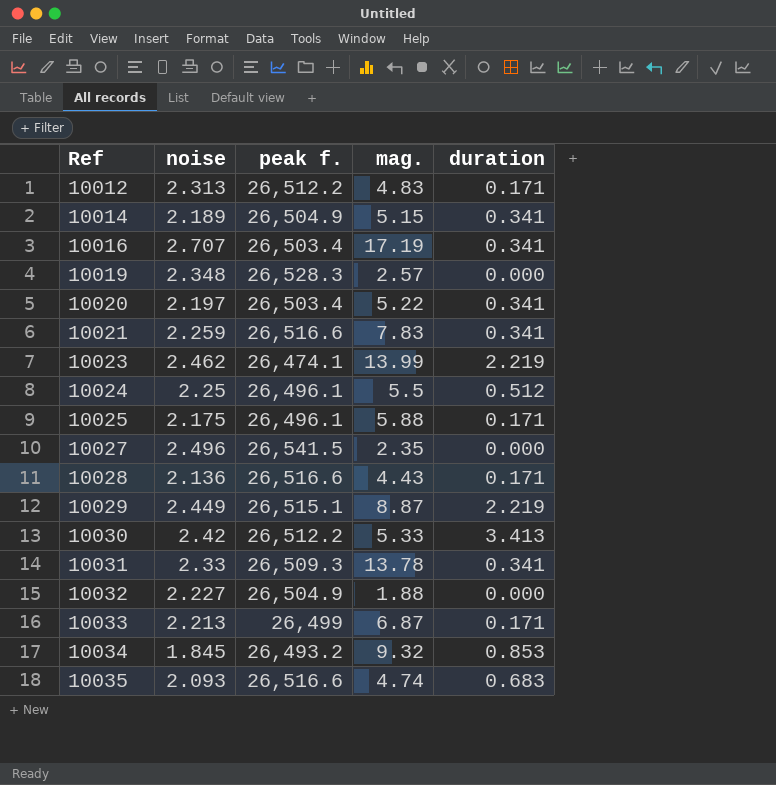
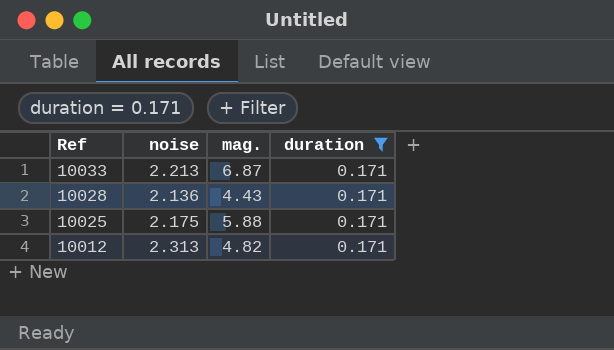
filter: none -> duration = 0.171
row order: Ref ascending -> Ref descending
column peak f. | position: 3 -> none
10012 | mag.: 4.83 -> 4.82

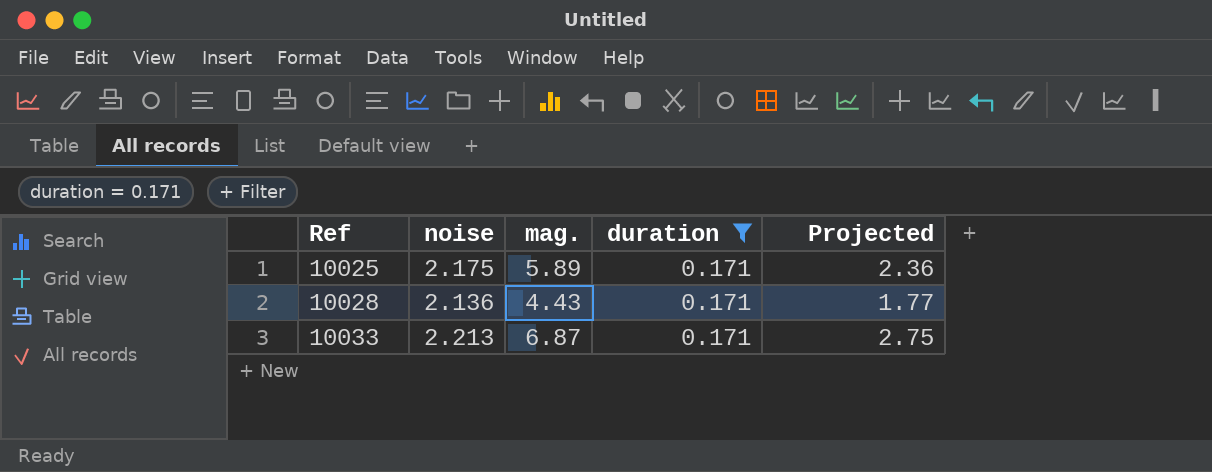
row order: Ref descending -> Ref ascending
column Projected | formula: none -> [mag.] * 0.4
row 10012: 2.313 | 4.82 | 0.171 -> none
10025 | mag.: 5.88 -> 5.89

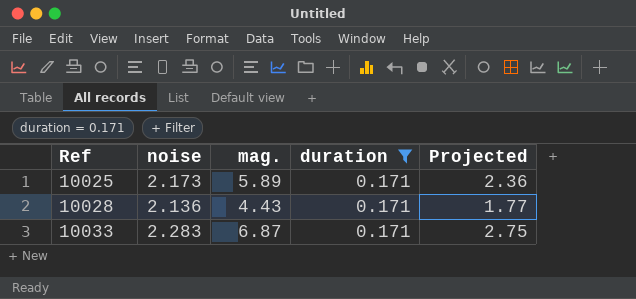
10025 | noise: 2.175 -> 2.173
10033 | noise: 2.213 -> 2.283

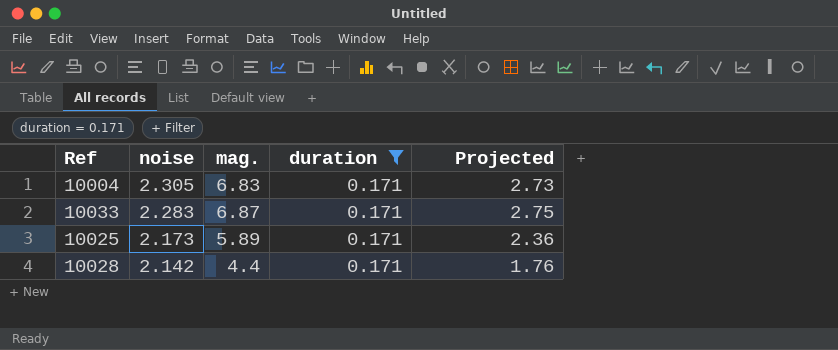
row order: Ref ascending -> noise descending
row 10004: none -> 2.305 | 6.83 | 0.171 | 2.73
10028 | noise: 2.136 -> 2.142
10028 | mag.: 4.43 -> 4.4
10028 | Projected: 1.77 -> 1.76

